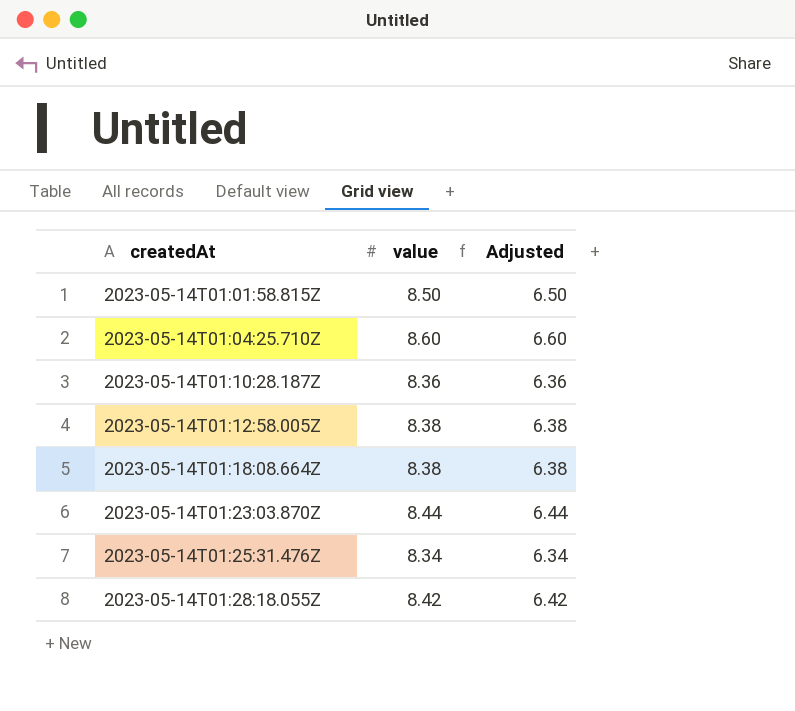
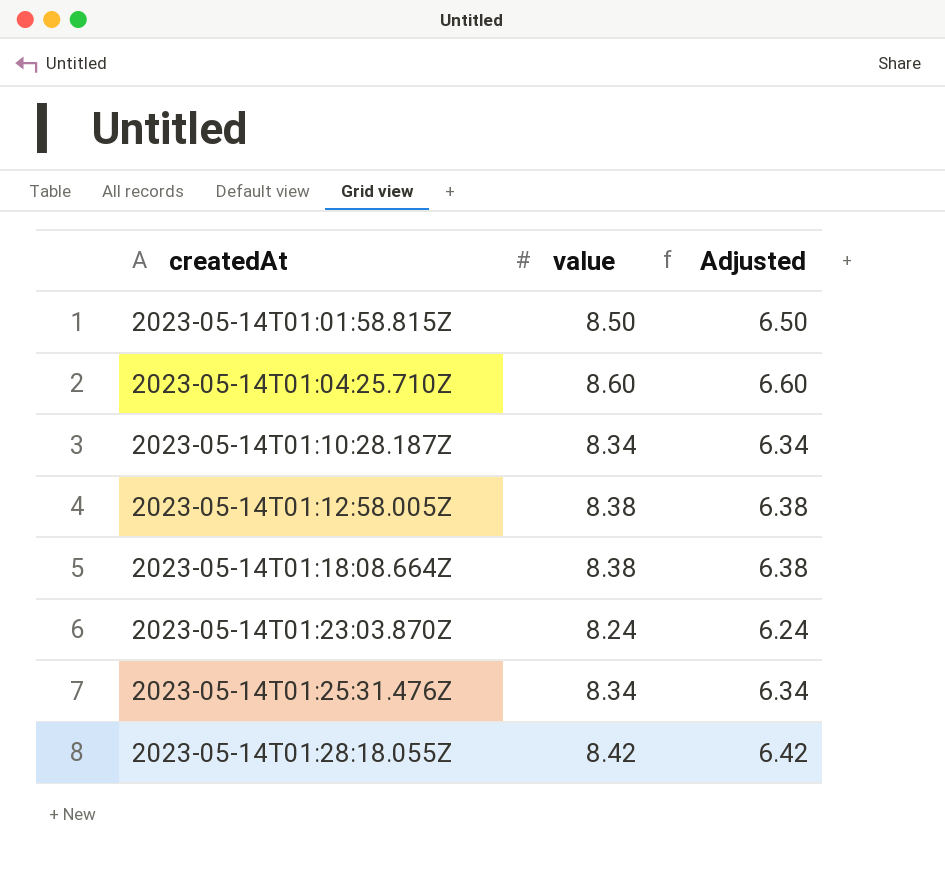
2023-05-14T01:10:28.187Z | value: 8.36 -> 8.34
2023-05-14T01:10:28.187Z | Adjusted: 6.36 -> 6.34
2023-05-14T01:23:03.870Z | value: 8.44 -> 8.24
2023-05-14T01:23:03.870Z | Adjusted: 6.44 -> 6.24

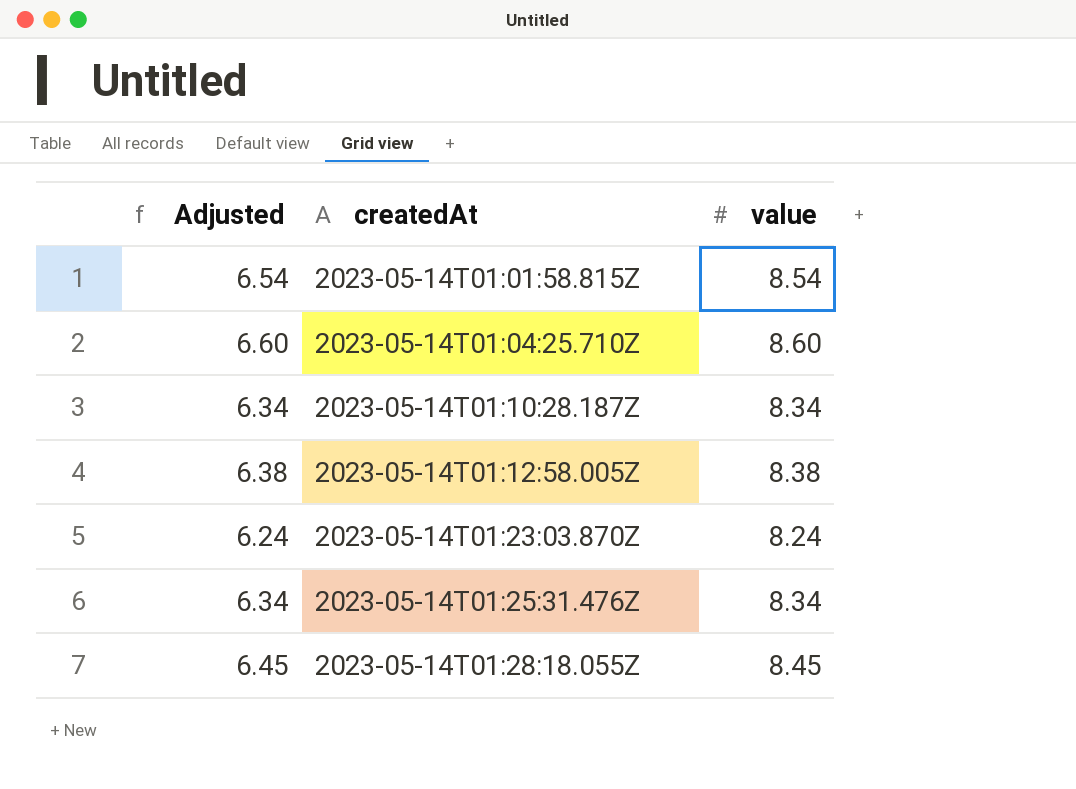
column Adjusted | position: 3 -> 1
row 2023-05-14T01:18:08.664Z: 8.38 | 6.38 -> none
2023-05-14T01:01:58.815Z | Adjusted: 6.50 -> 6.54
2023-05-14T01:01:58.815Z | value: 8.50 -> 8.54
2023-05-14T01:28:18.055Z | Adjusted: 6.42 -> 6.45
2023-05-14T01:28:18.055Z | value: 8.42 -> 8.45

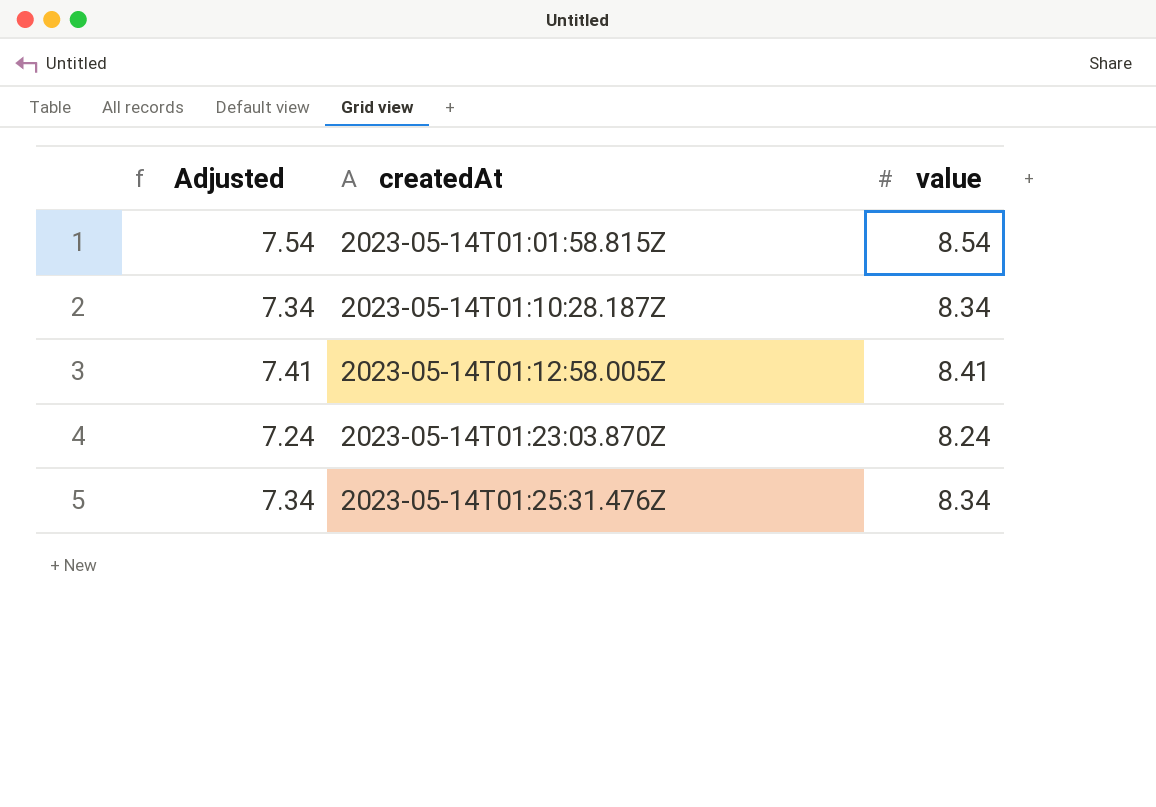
column Adjusted | formula: [value] - 2 -> [value] - 1
row 2023-05-14T01:04:25.710Z: 6.60 | 8.60 -> none
row 2023-05-14T01:28:18.055Z: 6.45 | 8.45 -> none
2023-05-14T01:12:58.005Z | value: 8.38 -> 8.41

